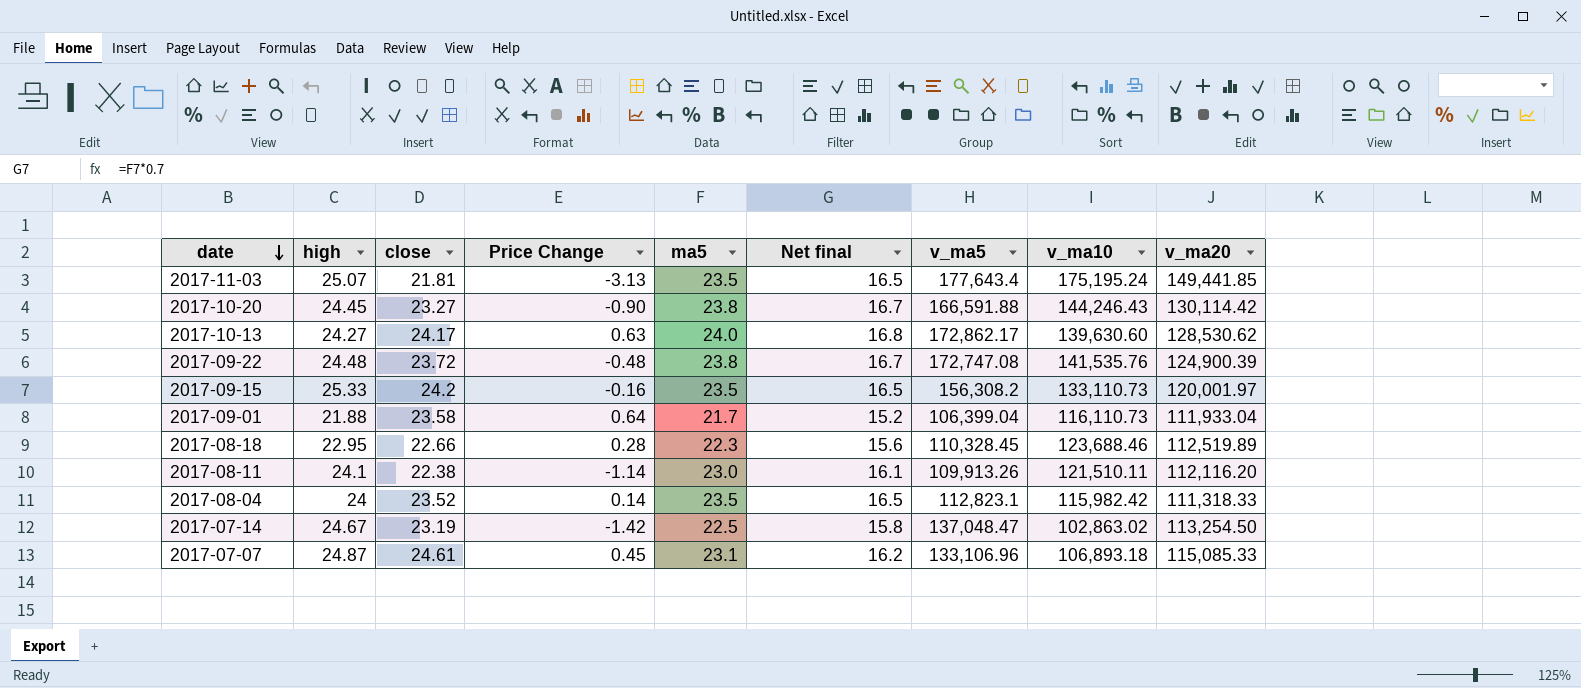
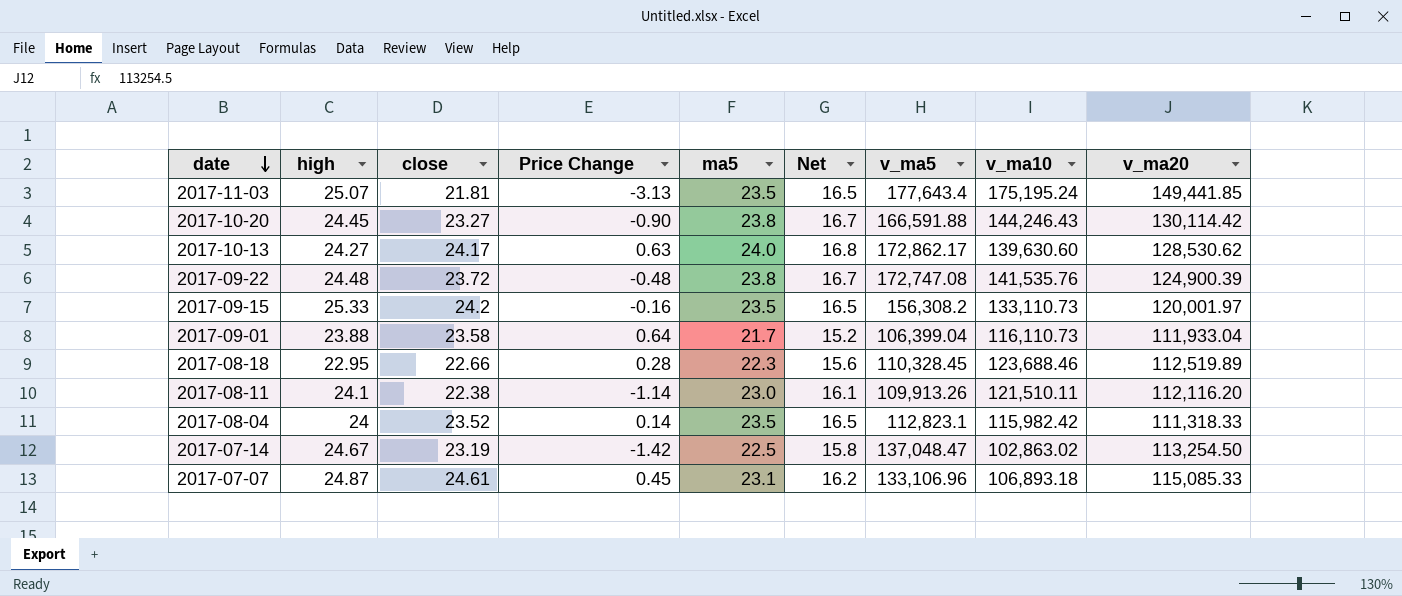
column name: Net final -> Net
2017-09-01 | high: 21.88 -> 23.88

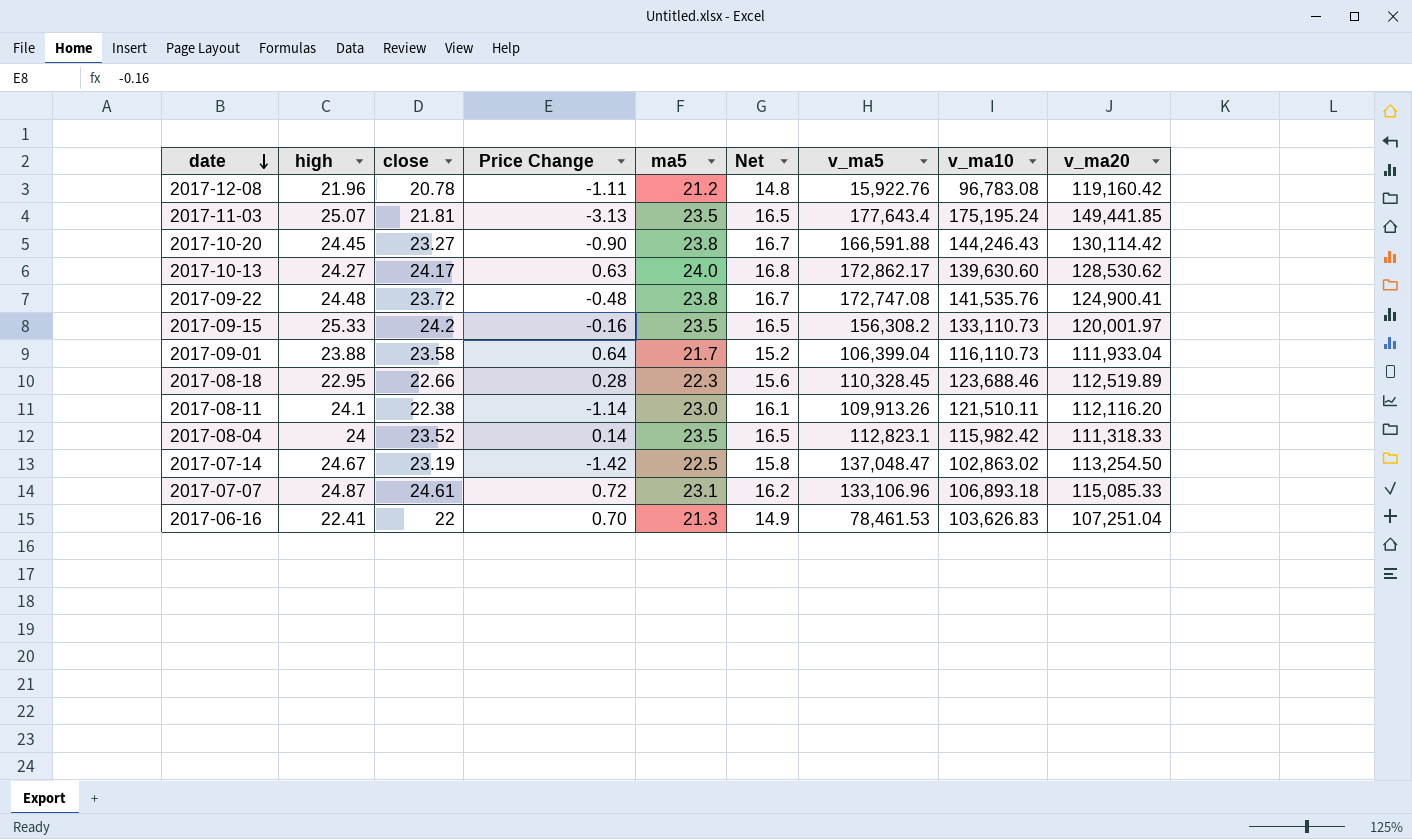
row 2017-12-08: none -> 21.96 | 20.78 | -1.11 | 21.2 | 14.8 | 15,922.76 | 96,783.08 | 119,160.42
2017-09-22 | v_ma20: 124,900.39 -> 124,900.41
2017-07-07 | Price Change: 0.45 -> 0.72
row 2017-06-16: none -> 22.41 | 22 | 0.70 | 21.3 | 14.9 | 78,461.53 | 103,626.83 | 107,251.04

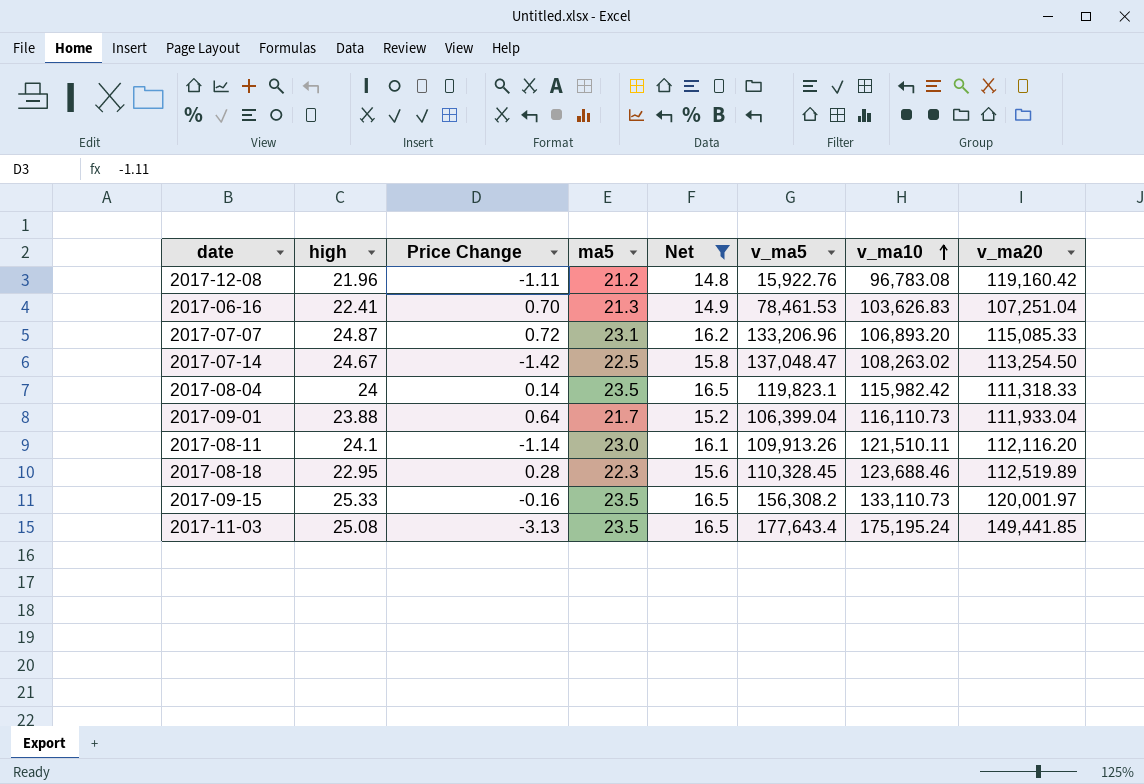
filter: none -> Net <= 16.5
row order: date descending -> v_ma10 ascending
column close | position: 3 -> none
2017-07-07 | v_ma5: 133,106.96 -> 133,206.96
2017-07-07 | v_ma10: 106,893.18 -> 106,893.20
2017-07-14 | v_ma10: 102,863.02 -> 108,263.02
2017-08-04 | v_ma5: 112,823.1 -> 119,823.1
2017-11-03 | high: 25.07 -> 25.08

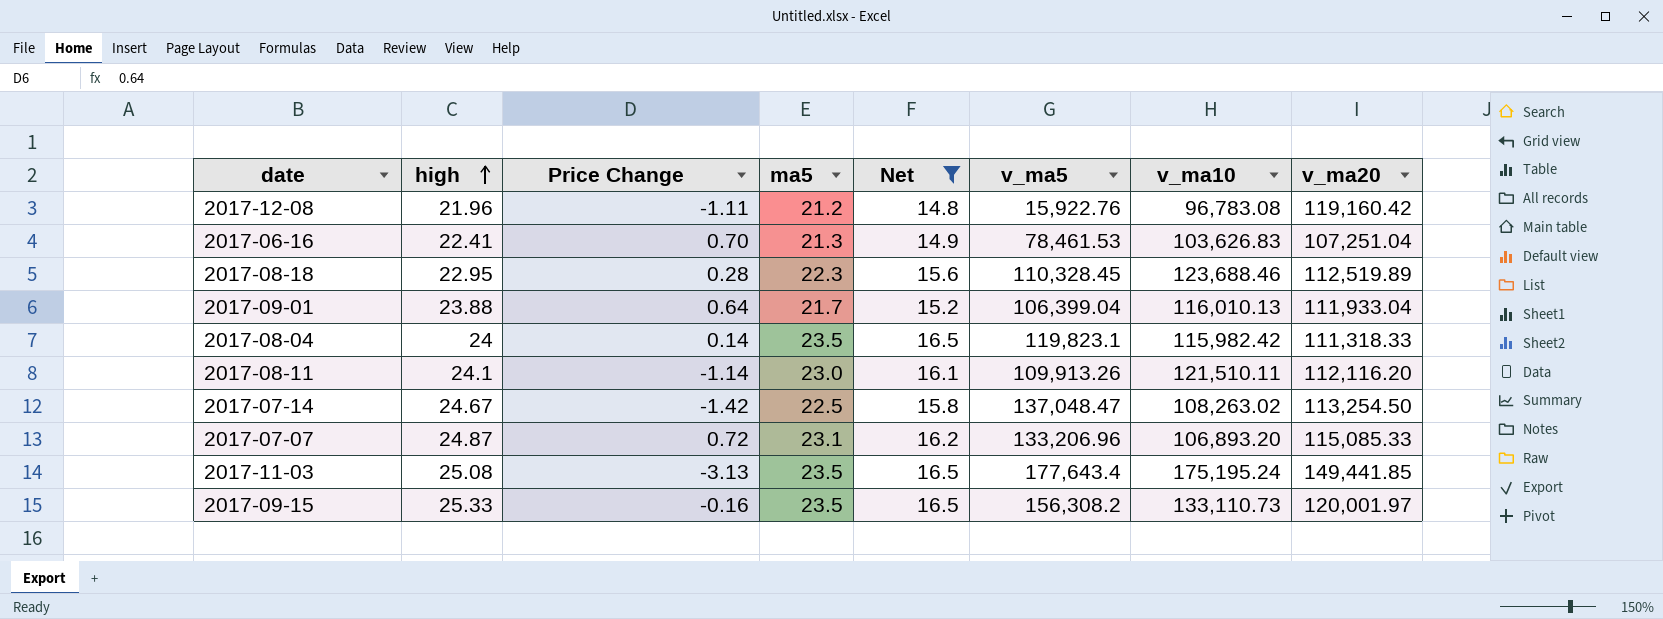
row order: v_ma10 ascending -> high ascending
2017-09-01 | v_ma10: 116,110.73 -> 116,010.13

